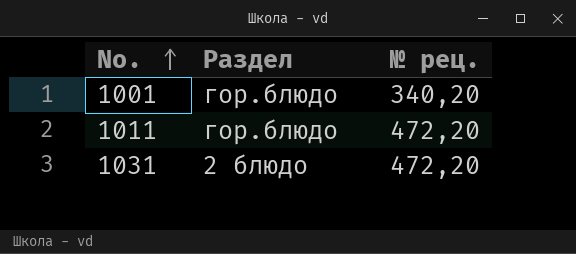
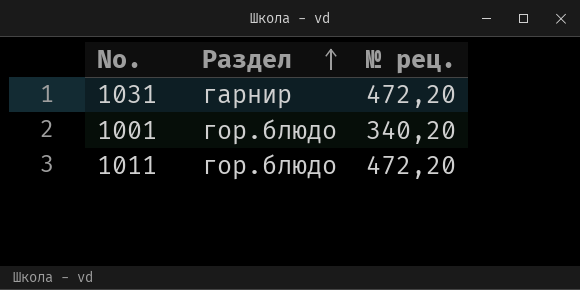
row order: No. ascending -> Раздел ascending
1031 | Раздел: 2 блюдо -> гарнир

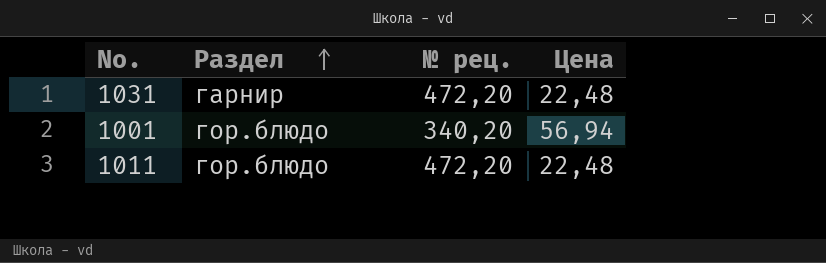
column Цена | position: none -> 4

